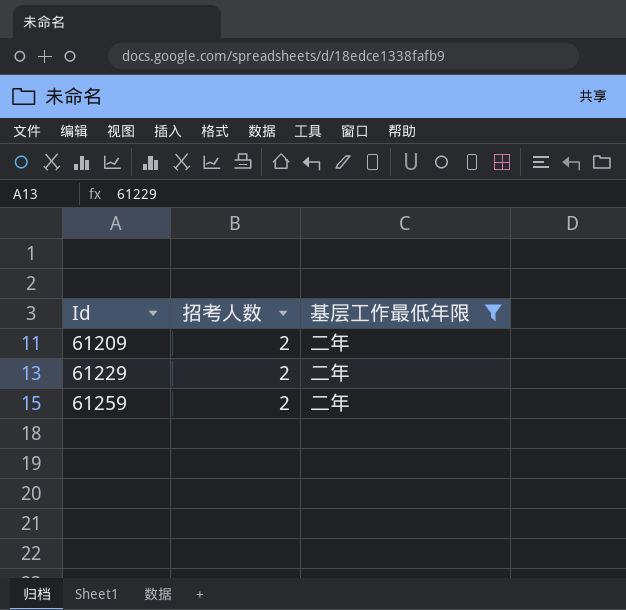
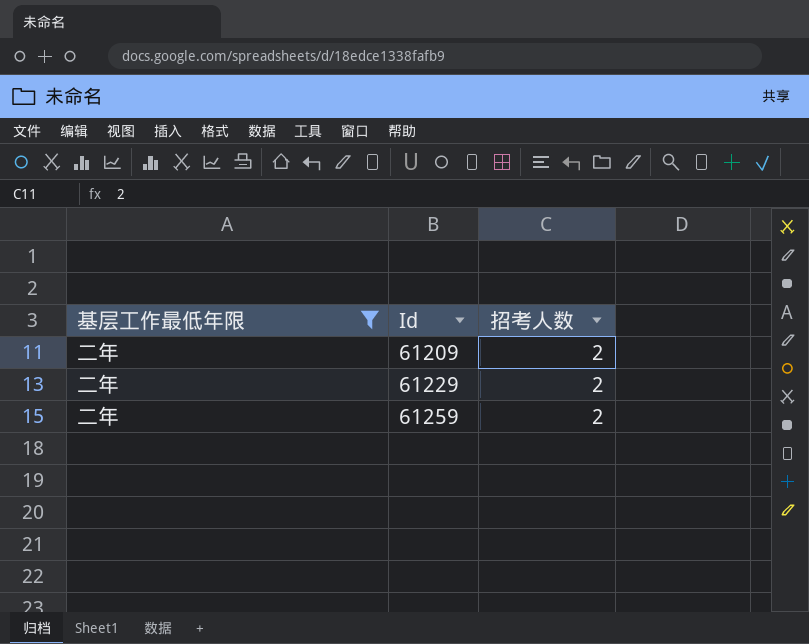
column 基层工作最低年限 | position: 3 -> 1

